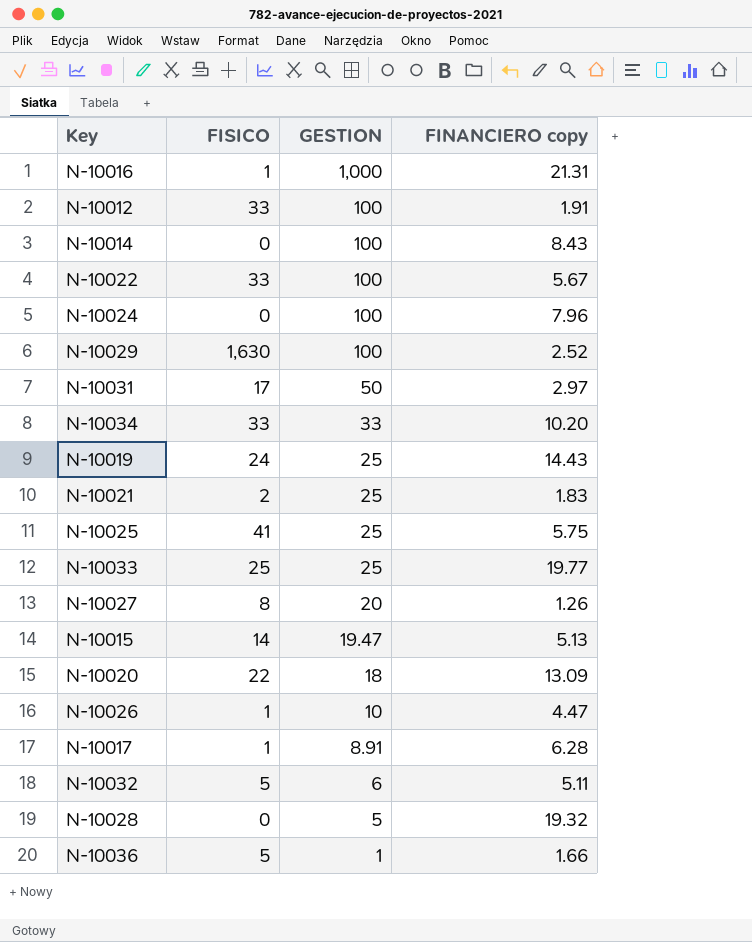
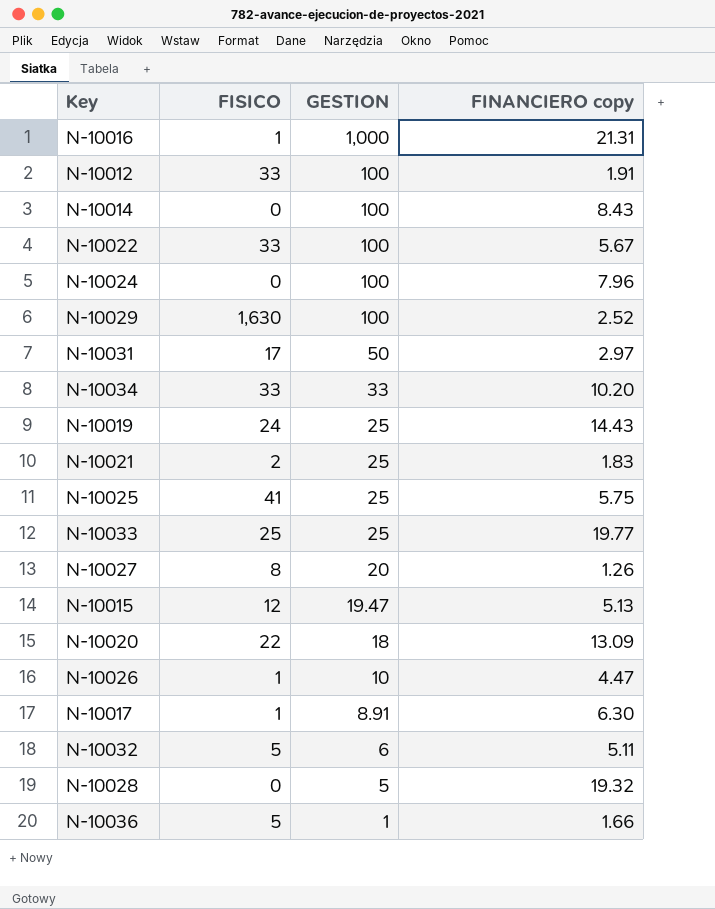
N-10015 | FISICO: 14 -> 12
N-10017 | FINANCIERO copy: 6.28 -> 6.30

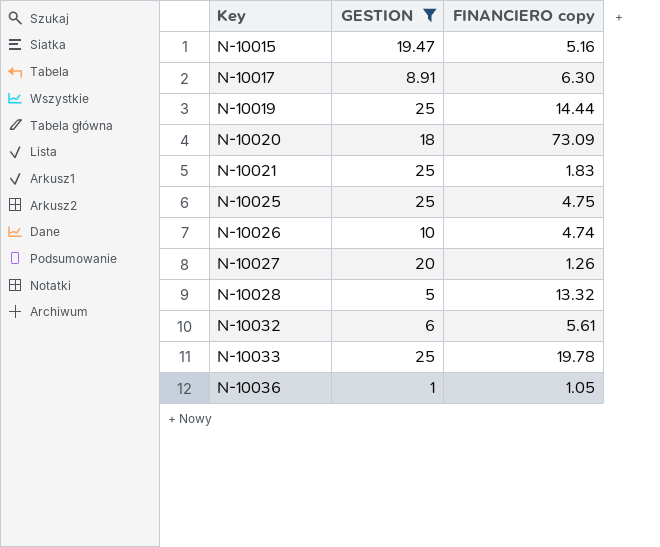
filter: none -> GESTION <= 25
row order: GESTION descending -> Key ascending
column FISICO | position: 2 -> none
N-10015 | FINANCIERO copy: 5.13 -> 5.16
N-10019 | FINANCIERO copy: 14.43 -> 14.44
N-10020 | FINANCIERO copy: 13.09 -> 73.09
N-10025 | FINANCIERO copy: 5.75 -> 4.75
N-10026 | FINANCIERO copy: 4.47 -> 4.74
N-10028 | FINANCIERO copy: 19.32 -> 13.32
N-10032 | FINANCIERO copy: 5.11 -> 5.61
N-10033 | FINANCIERO copy: 19.77 -> 19.78
N-10036 | FINANCIERO copy: 1.66 -> 1.05

